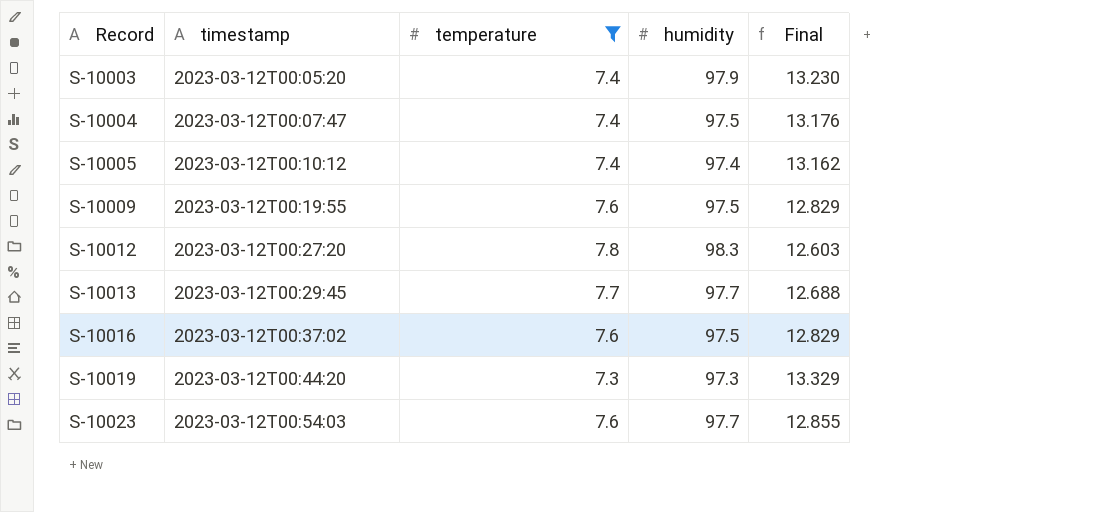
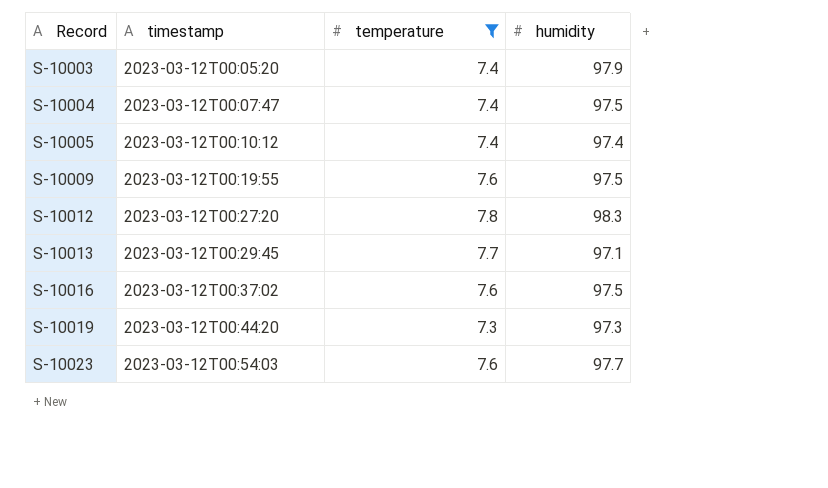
column Final | formula: [humidity] / [temperature] -> none
S-10013 | humidity: 97.7 -> 97.1

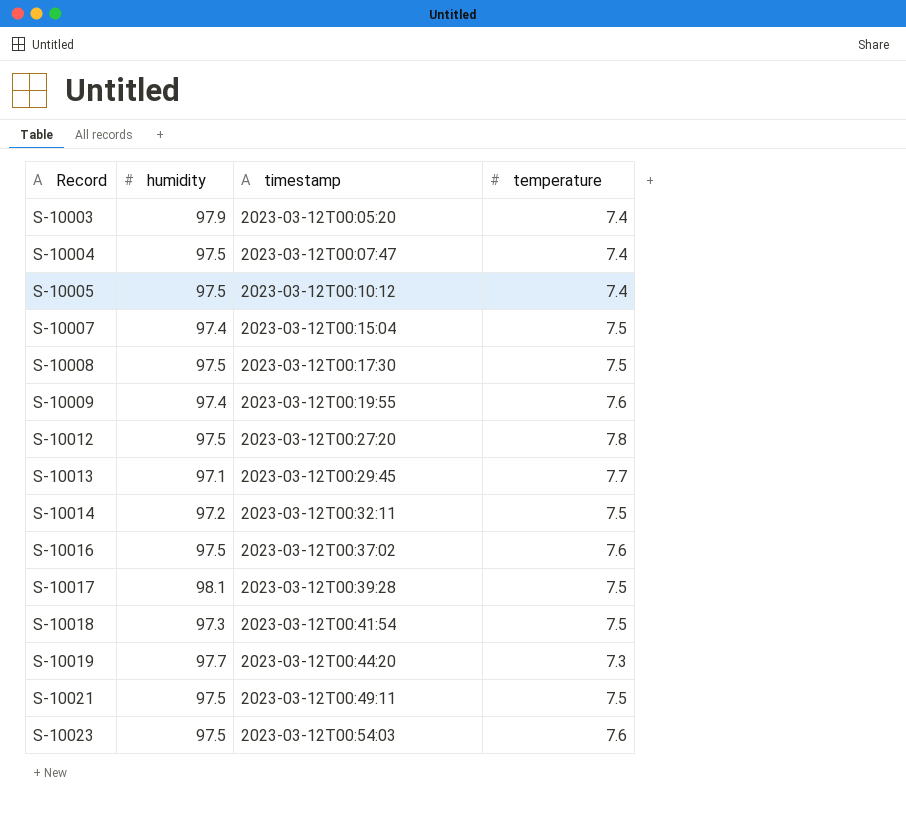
filter: temperature != 7.5 -> none
column humidity | position: 4 -> 2
S-10005 | humidity: 97.4 -> 97.5
S-10009 | humidity: 97.5 -> 97.4
S-10012 | humidity: 98.3 -> 97.5
S-10019 | humidity: 97.3 -> 97.7
S-10023 | humidity: 97.7 -> 97.5

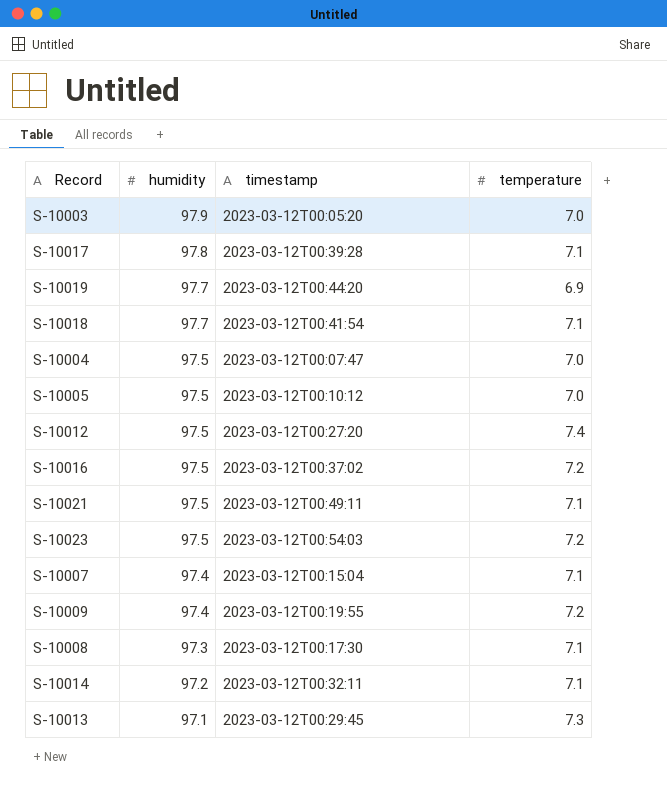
row order: Record ascending -> humidity descending
S-10003 | temperature: 7.4 -> 7.0
S-10017 | humidity: 98.1 -> 97.8
S-10017 | temperature: 7.5 -> 7.1
S-10019 | temperature: 7.3 -> 6.9
S-10018 | humidity: 97.3 -> 97.7
S-10018 | temperature: 7.5 -> 7.1
S-10004 | temperature: 7.4 -> 7.0
S-10005 | temperature: 7.4 -> 7.0
S-10012 | temperature: 7.8 -> 7.4
S-10016 | temperature: 7.6 -> 7.2
S-10021 | temperature: 7.5 -> 7.1
S-10023 | temperature: 7.6 -> 7.2
S-10007 | temperature: 7.5 -> 7.1
S-10009 | temperature: 7.6 -> 7.2
S-10008 | humidity: 97.5 -> 97.3
S-10008 | temperature: 7.5 -> 7.1
S-10014 | temperature: 7.5 -> 7.1
S-10013 | temperature: 7.7 -> 7.3

